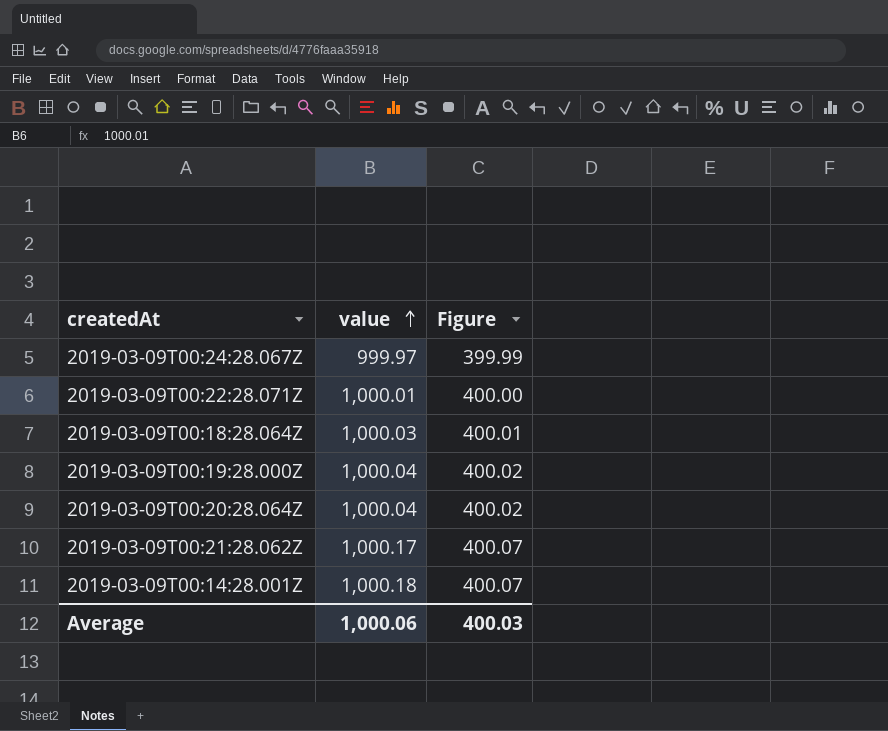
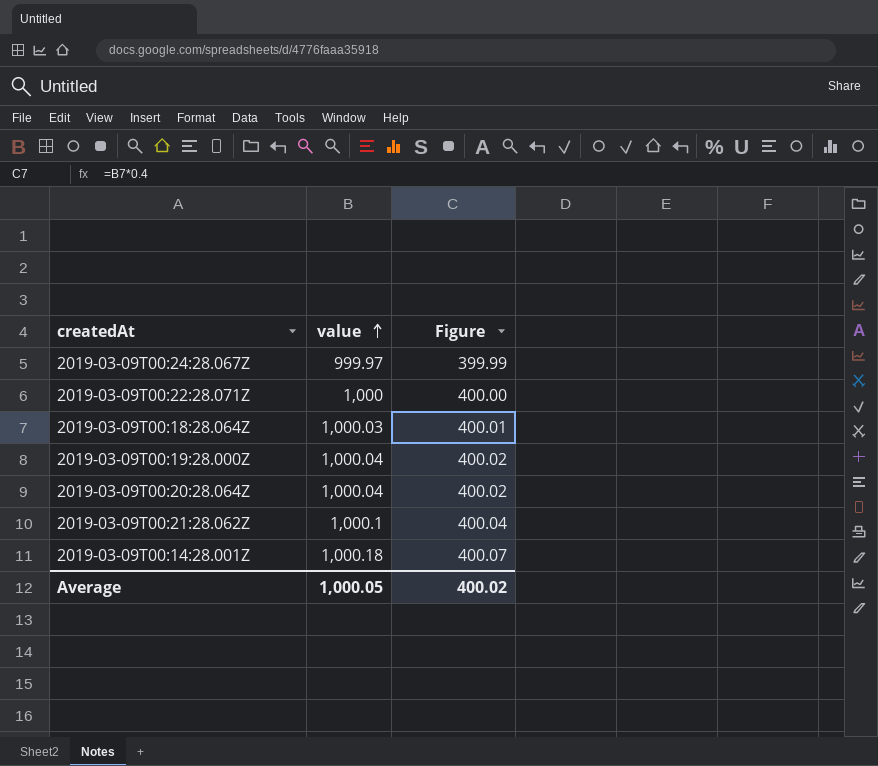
2019-03-09T00:22:28.071Z | value: 1,000.01 -> 1,000
2019-03-09T00:21:28.062Z | value: 1,000.17 -> 1,000.1
2019-03-09T00:21:28.062Z | Figure: 400.07 -> 400.04
Average | value: 1,000.06 -> 1,000.05
Average | Figure: 400.03 -> 400.02

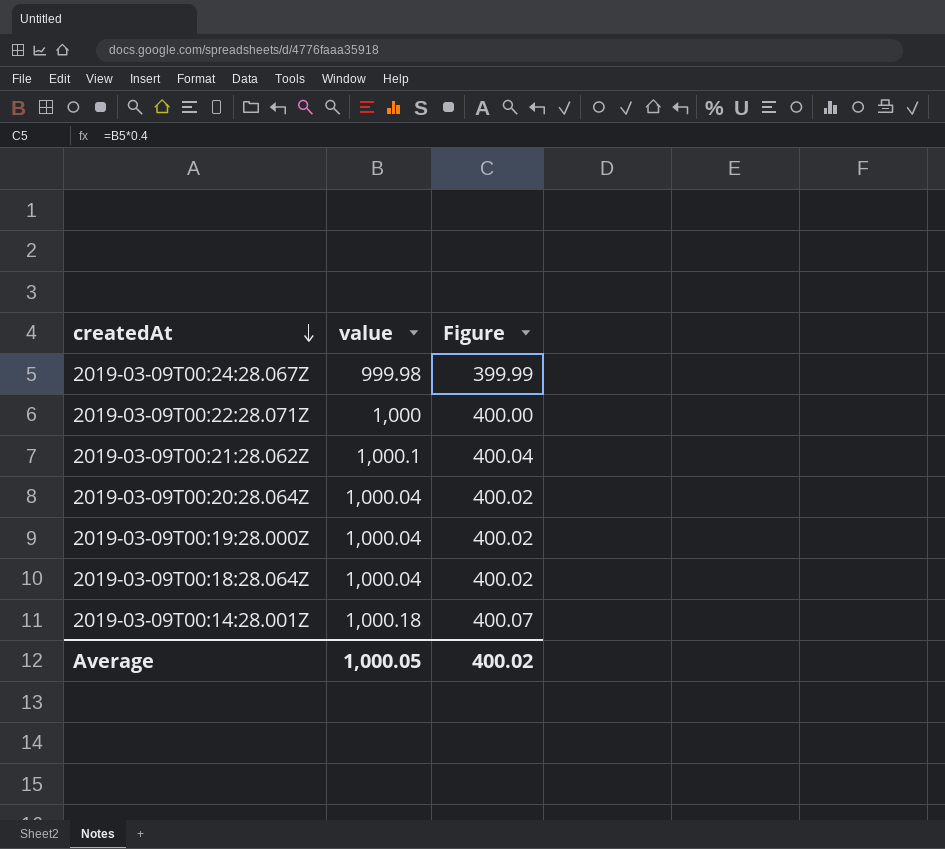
row order: value ascending -> createdAt descending
2019-03-09T00:24:28.067Z | value: 999.97 -> 999.98
2019-03-09T00:18:28.064Z | value: 1,000.03 -> 1,000.04
2019-03-09T00:18:28.064Z | Figure: 400.01 -> 400.02

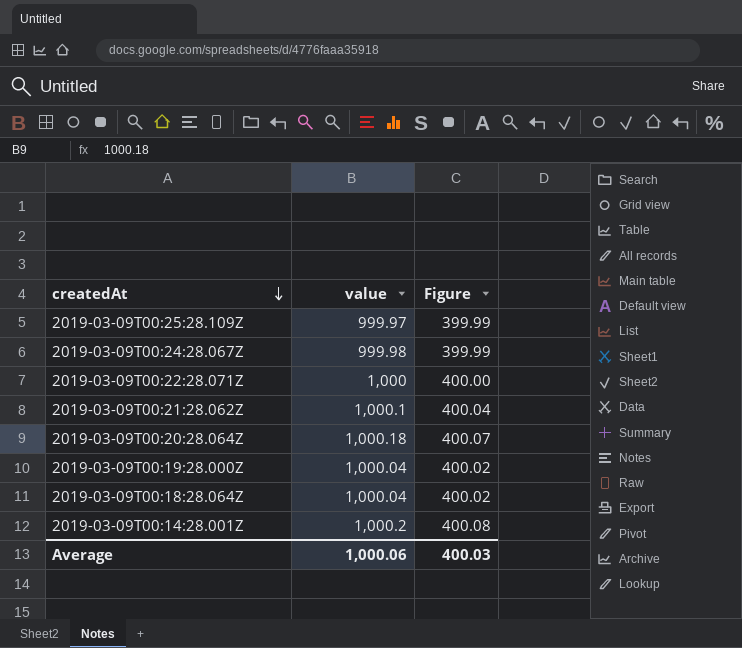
row 2019-03-09T00:25:28.109Z: none -> 999.97 | 399.99
2019-03-09T00:20:28.064Z | value: 1,000.04 -> 1,000.18
2019-03-09T00:20:28.064Z | Figure: 400.02 -> 400.07
2019-03-09T00:14:28.001Z | value: 1,000.18 -> 1,000.2
2019-03-09T00:14:28.001Z | Figure: 400.07 -> 400.08
Average | value: 1,000.05 -> 1,000.06
Average | Figure: 400.02 -> 400.03

